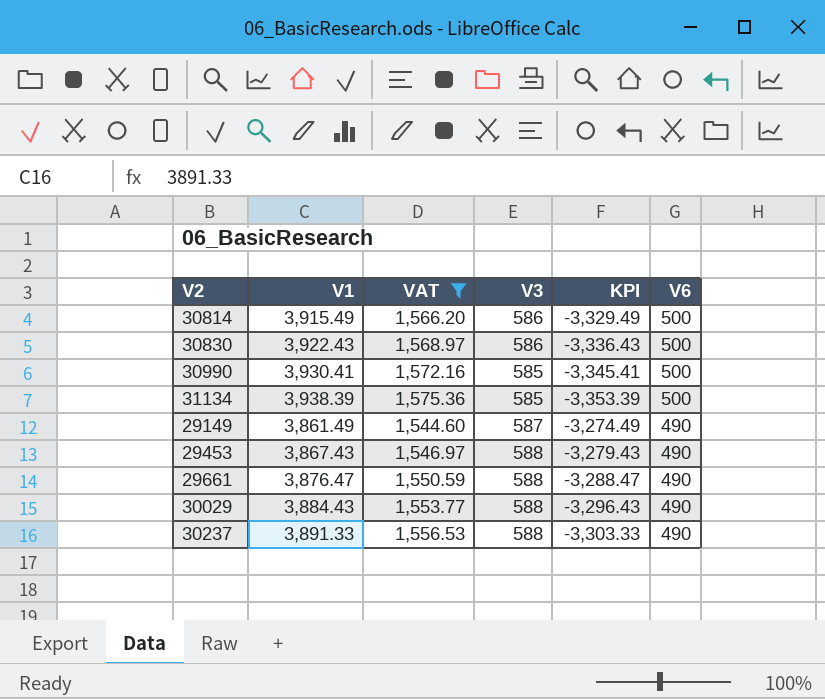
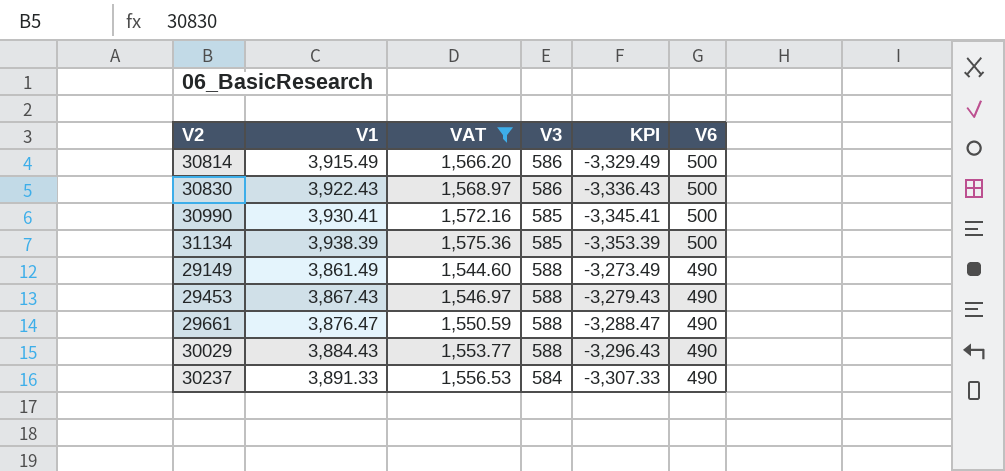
29149 | V3: 587 -> 588
29149 | KPI: -3,274.49 -> -3,273.49
30237 | V3: 588 -> 584
30237 | KPI: -3,303.33 -> -3,307.33

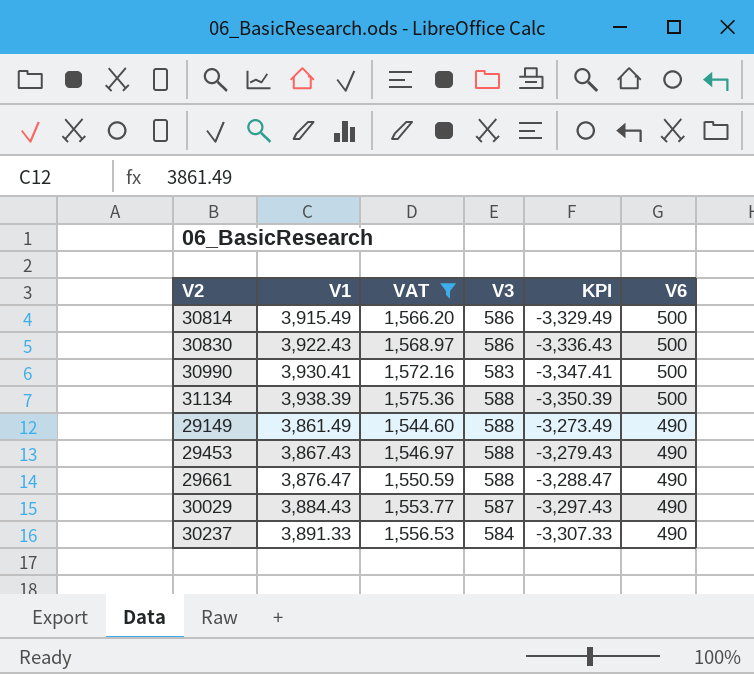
30990 | V3: 585 -> 583
30990 | KPI: -3,345.41 -> -3,347.41
31134 | V3: 585 -> 588
31134 | KPI: -3,353.39 -> -3,350.39
30029 | V3: 588 -> 587
30029 | KPI: -3,296.43 -> -3,297.43

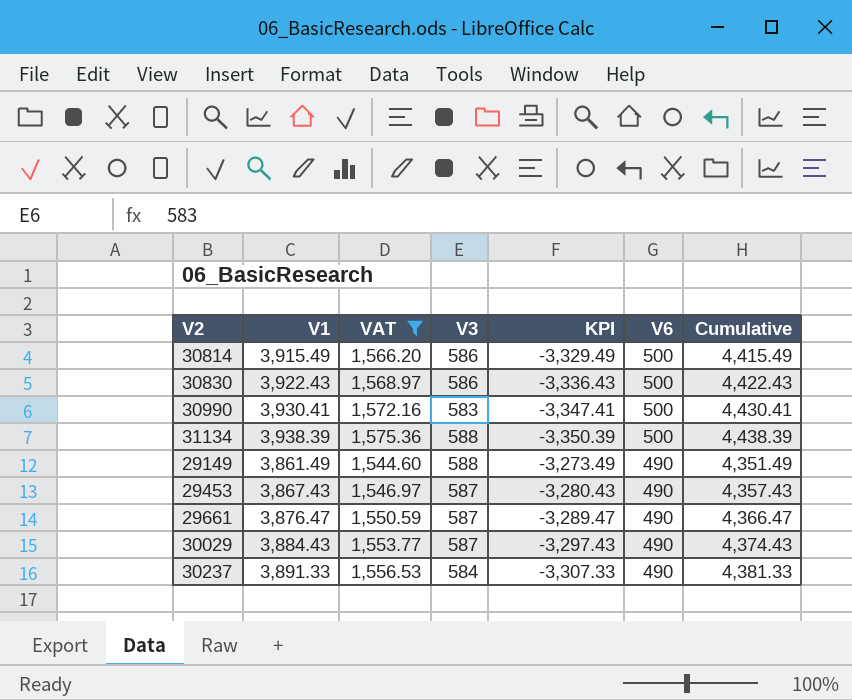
column Cumulative | formula: none -> [V1] + [V6]
29453 | V3: 588 -> 587
29453 | KPI: -3,279.43 -> -3,280.43
29661 | V3: 588 -> 587
29661 | KPI: -3,288.47 -> -3,289.47

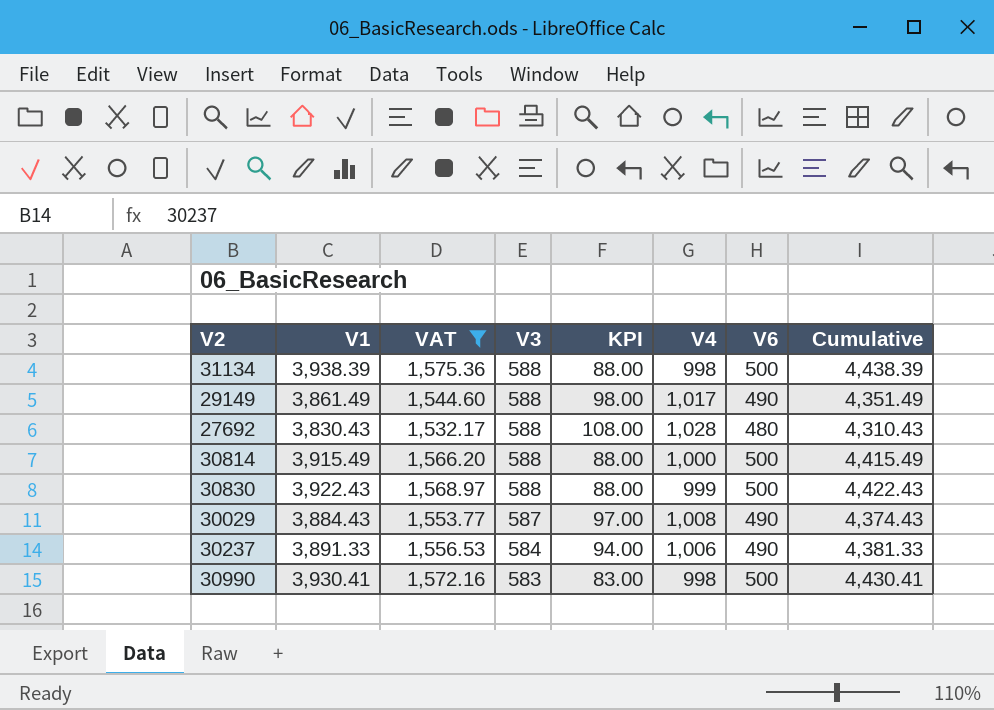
row order: V6 descending -> V3 descending
column KPI | formula: [V3] - [V1] -> [V3] - [V6]
column V4 | position: none -> 6
row 29453: 3,867.43 | 1,546.97 | 587 | -3,280.43 | 490 | 4,357.43 -> none
row 29661: 3,876.47 | 1,550.59 | 587 | -3,289.47 | 490 | 4,366.47 -> none
row 27692: none -> 3,830.43 | 1,532.17 | 588 | 108.00 | 1,028 | 480 | 4,310.43
30814 | V3: 586 -> 588
30830 | V3: 586 -> 588

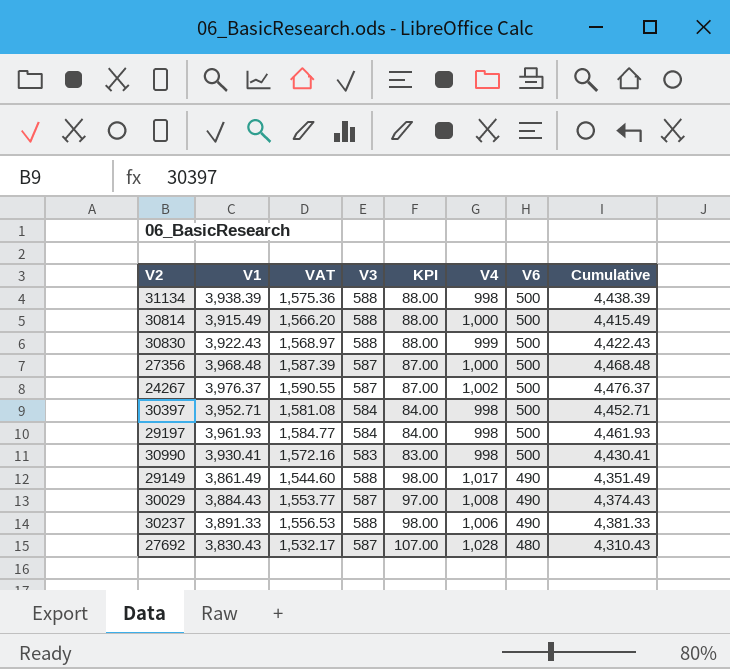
filter: VAT <= 1,575.36 -> none
row order: V3 descending -> V6 descending
30237 | V3: 584 -> 588
30237 | KPI: 94.00 -> 98.00
27692 | V3: 588 -> 587
27692 | KPI: 108.00 -> 107.00

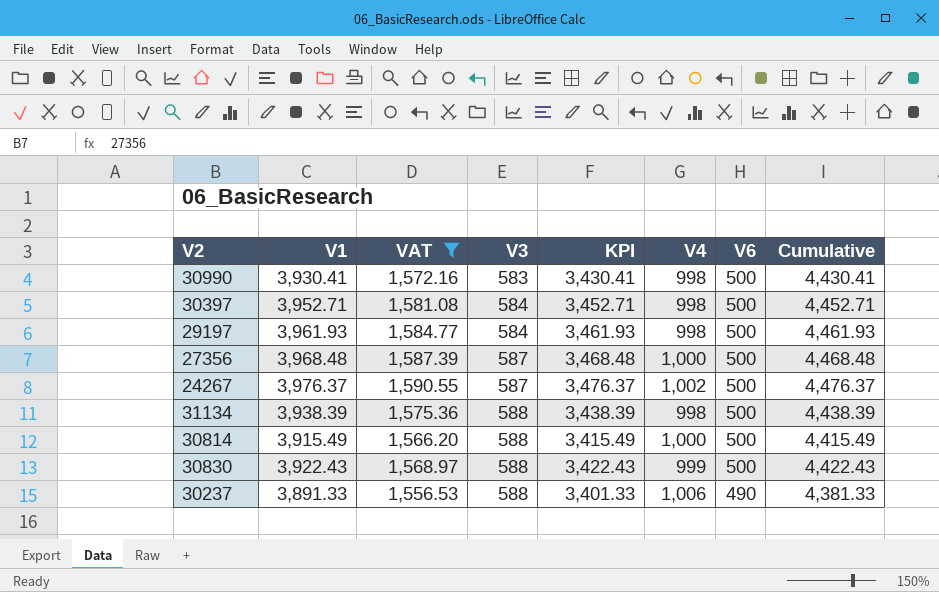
filter: none -> VAT >= 1,556.53
row order: V6 descending -> V3 ascending
column KPI | formula: [V3] - [V6] -> [V1] - [V6]

